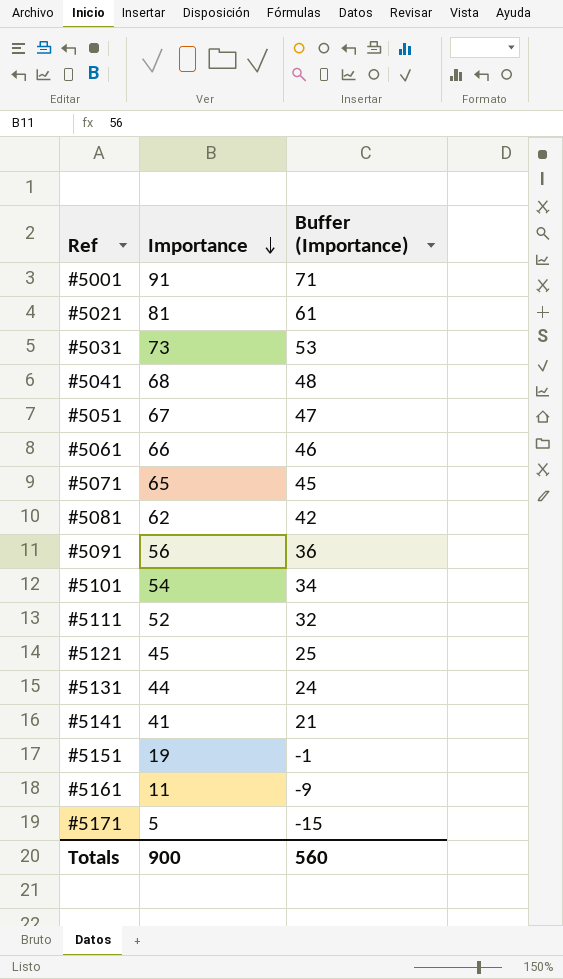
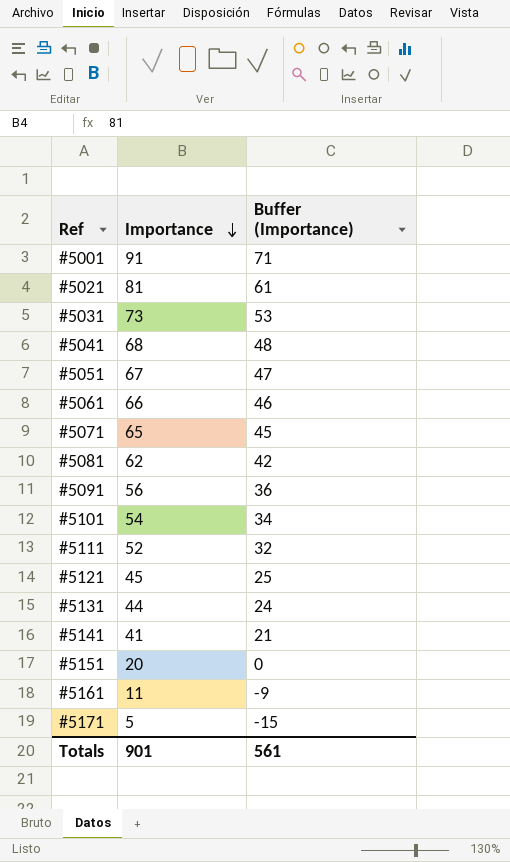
#5151 | Importance: 19 -> 20
#5151 | Buffer (Importance): -1 -> 0
Totals | Importance: 900 -> 901
Totals | Buffer (Importance): 560 -> 561

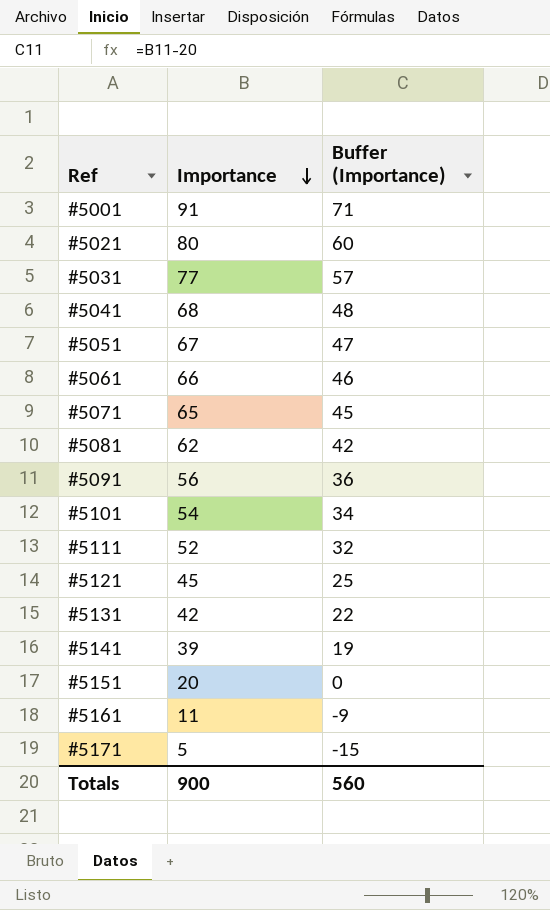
#5021 | Importance: 81 -> 80
#5021 | Buffer (Importance): 61 -> 60
#5031 | Importance: 73 -> 77
#5031 | Buffer (Importance): 53 -> 57
#5131 | Importance: 44 -> 42
#5131 | Buffer (Importance): 24 -> 22
#5141 | Importance: 41 -> 39
#5141 | Buffer (Importance): 21 -> 19
Totals | Importance: 901 -> 900
Totals | Buffer (Importance): 561 -> 560

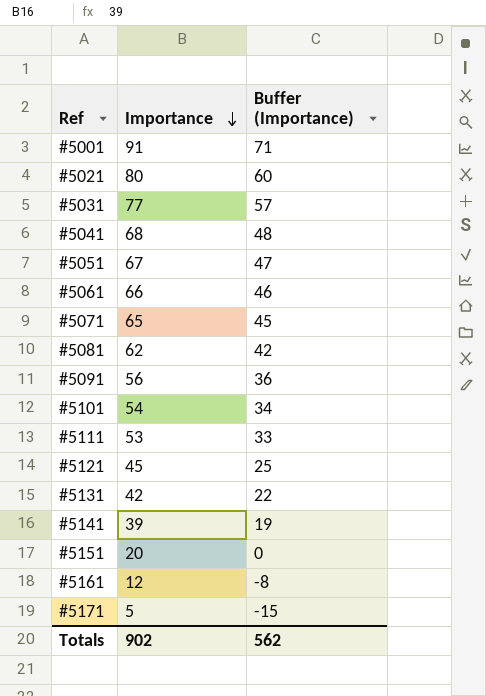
#5111 | Importance: 52 -> 53
#5111 | Buffer (Importance): 32 -> 33
#5161 | Importance: 11 -> 12
#5161 | Buffer (Importance): -9 -> -8
Totals | Importance: 900 -> 902
Totals | Buffer (Importance): 560 -> 562

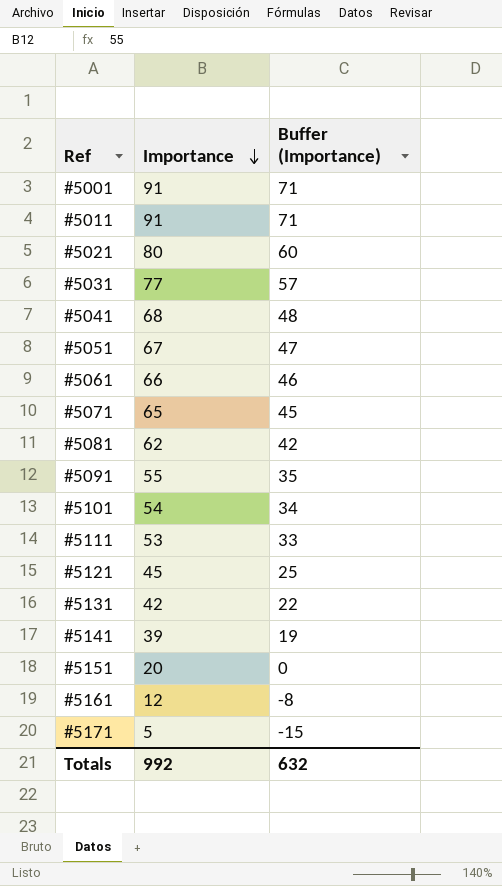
row #5011: none -> 91 | 71
#5091 | Importance: 56 -> 55
#5091 | Buffer (Importance): 36 -> 35
Totals | Importance: 902 -> 992
Totals | Buffer (Importance): 562 -> 632

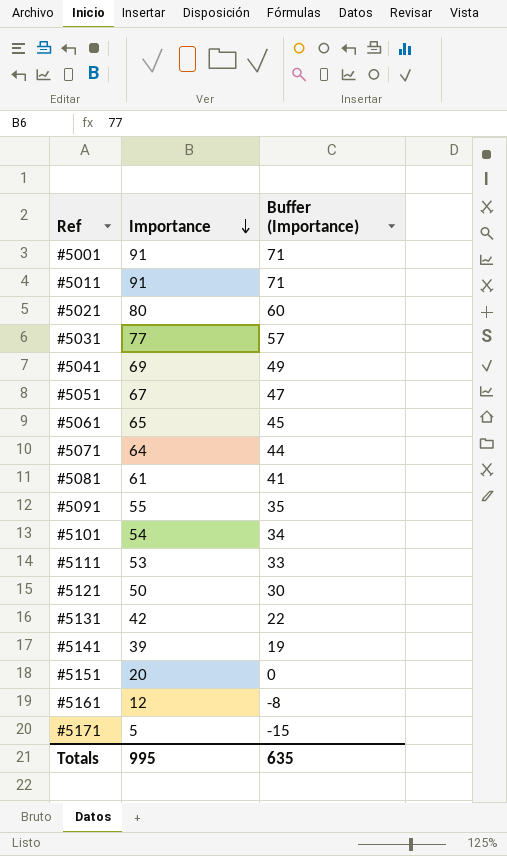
#5041 | Importance: 68 -> 69
#5041 | Buffer (Importance): 48 -> 49
#5061 | Importance: 66 -> 65
#5061 | Buffer (Importance): 46 -> 45
#5071 | Importance: 65 -> 64
#5071 | Buffer (Importance): 45 -> 44
#5081 | Importance: 62 -> 61
#5081 | Buffer (Importance): 42 -> 41
#5121 | Importance: 45 -> 50
#5121 | Buffer (Importance): 25 -> 30
Totals | Importance: 992 -> 995
Totals | Buffer (Importance): 632 -> 635

